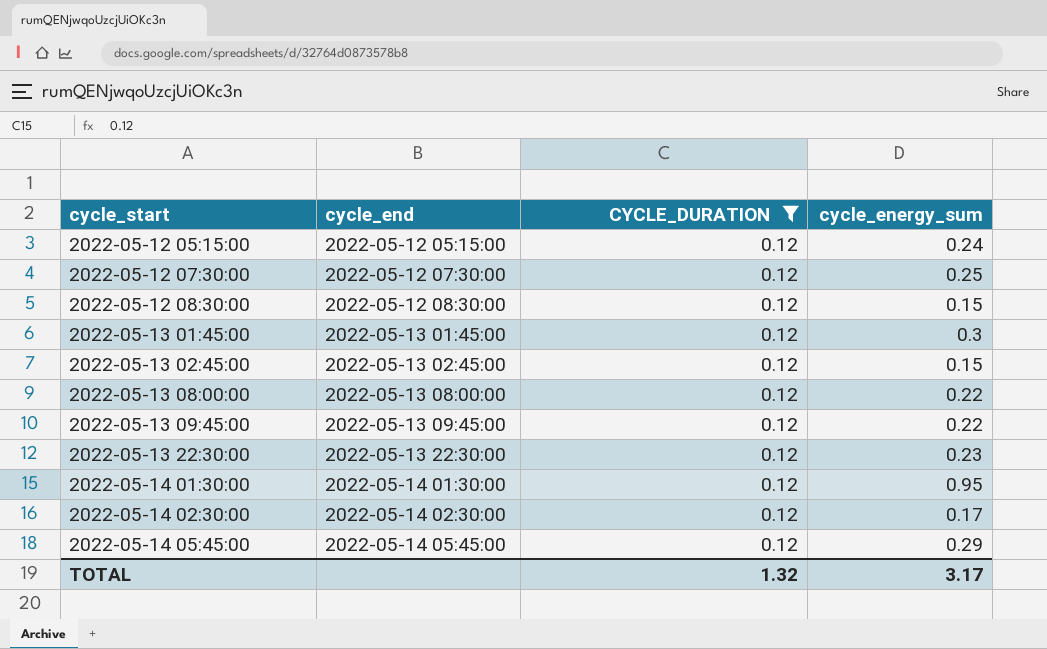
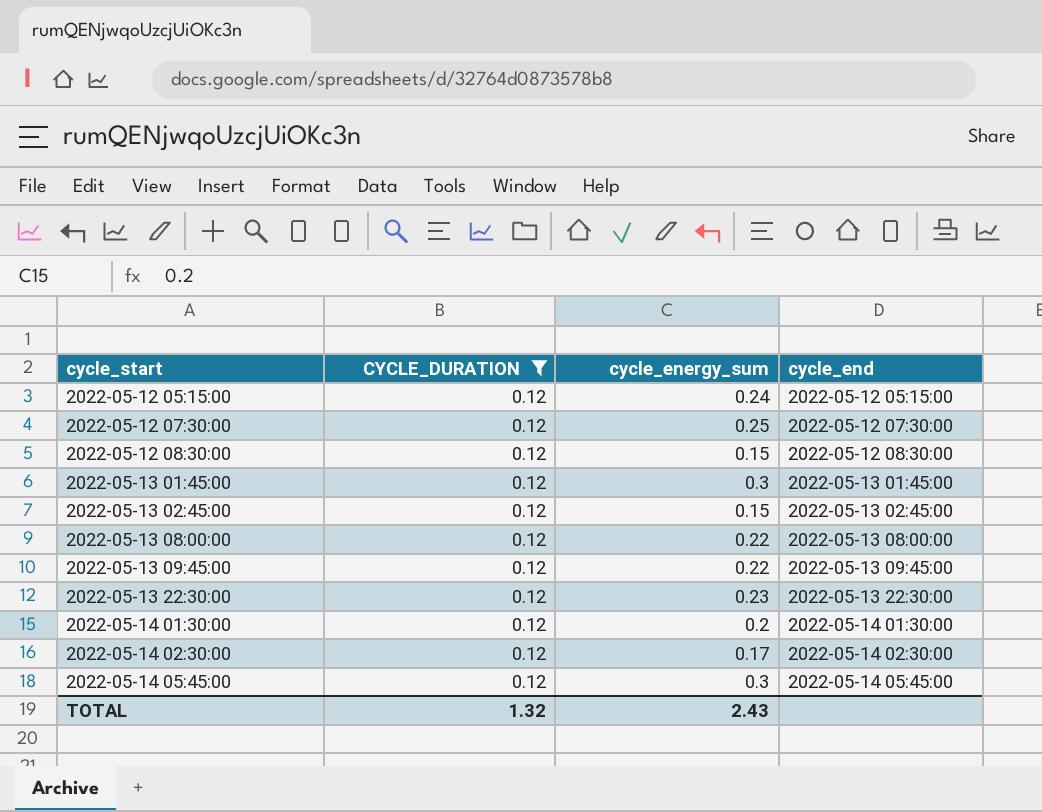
column cycle_end | position: 2 -> 4
2022-05-14 01:30:00 | cycle_energy_sum: 0.95 -> 0.2
2022-05-14 05:45:00 | cycle_energy_sum: 0.29 -> 0.3
TOTAL | cycle_energy_sum: 3.17 -> 2.43

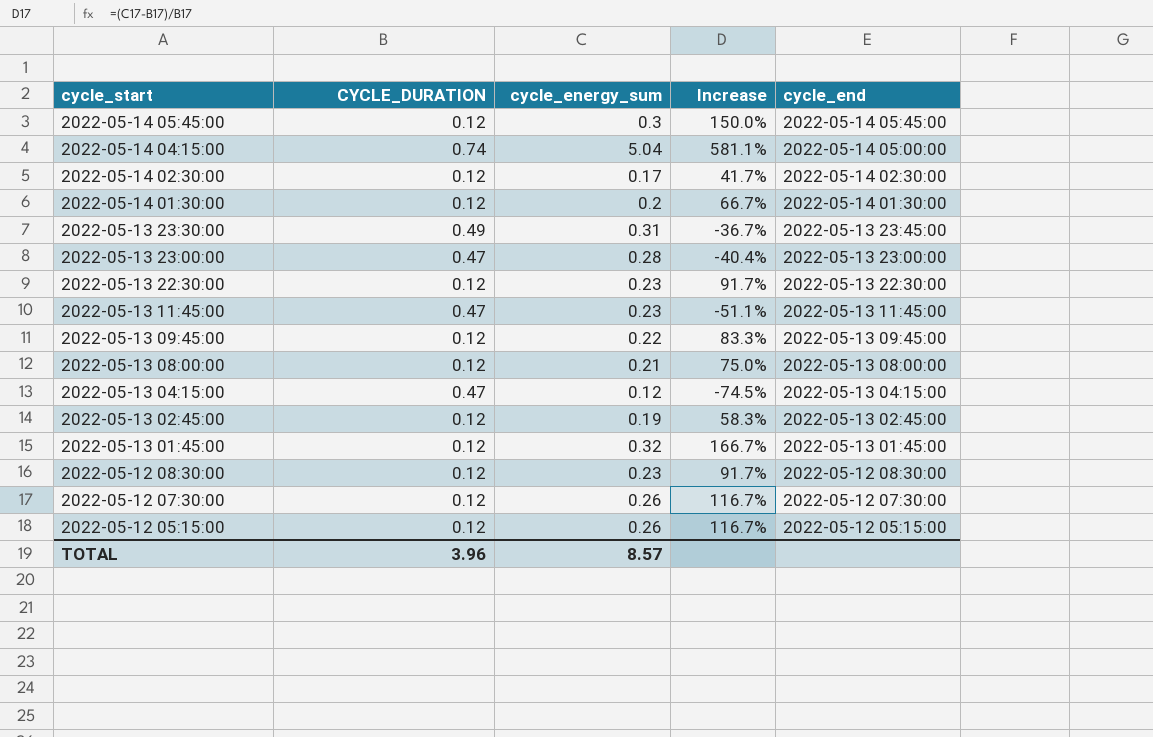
filter: CYCLE_DURATION = 0.12 -> none
row order: cycle_start ascending -> cycle_start descending
column Increase | formula: none -> ([cycle_energy_sum] - [CYCLE_DURATION]) / [CYCLE_DURATION]
2022-05-13 08:00:00 | cycle_energy_sum: 0.22 -> 0.21
2022-05-13 02:45:00 | cycle_energy_sum: 0.15 -> 0.19
2022-05-13 01:45:00 | cycle_energy_sum: 0.3 -> 0.32
2022-05-12 08:30:00 | cycle_energy_sum: 0.15 -> 0.23
2022-05-12 07:30:00 | cycle_energy_sum: 0.25 -> 0.26
2022-05-12 05:15:00 | cycle_energy_sum: 0.24 -> 0.26
TOTAL | CYCLE_DURATION: 1.32 -> 3.96
TOTAL | cycle_energy_sum: 2.43 -> 8.57

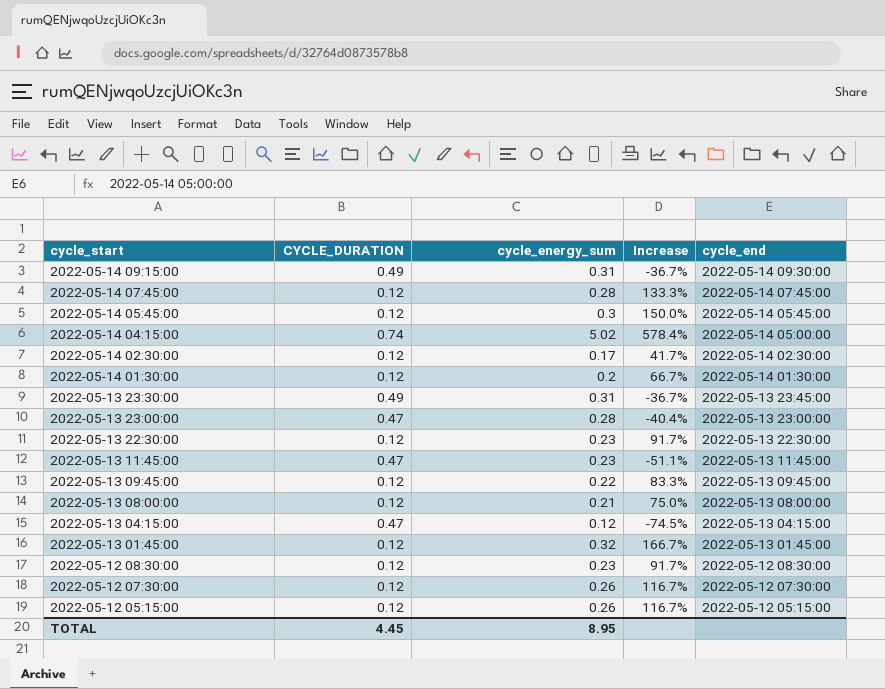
row 2022-05-13 02:45:00: 0.12 | 0.19 | 58.3% | 2022-05-13 02:45:00 -> none
row 2022-05-14 09:15:00: none -> 0.49 | 0.31 | -36.7% | 2022-05-14 09:30:00
row 2022-05-14 07:45:00: none -> 0.12 | 0.28 | 133.3% | 2022-05-14 07:45:00
2022-05-14 04:15:00 | cycle_energy_sum: 5.04 -> 5.02
2022-05-14 04:15:00 | Increase: 581.1% -> 578.4%
TOTAL | CYCLE_DURATION: 3.96 -> 4.45
TOTAL | cycle_energy_sum: 8.57 -> 8.95

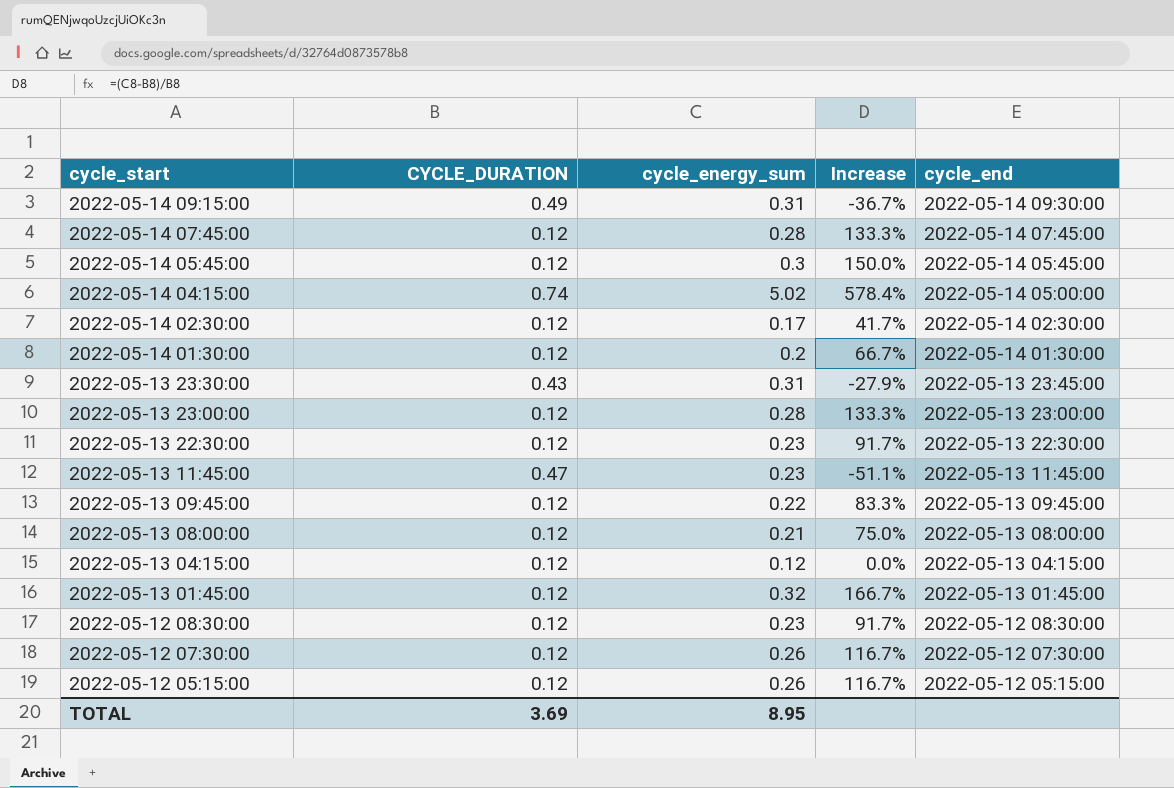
2022-05-13 23:30:00 | CYCLE_DURATION: 0.49 -> 0.43
2022-05-13 23:30:00 | Increase: -36.7% -> -27.9%
2022-05-13 23:00:00 | CYCLE_DURATION: 0.47 -> 0.12
2022-05-13 23:00:00 | Increase: -40.4% -> 133.3%
2022-05-13 04:15:00 | CYCLE_DURATION: 0.47 -> 0.12
2022-05-13 04:15:00 | Increase: -74.5% -> 0.0%
TOTAL | CYCLE_DURATION: 4.45 -> 3.69

